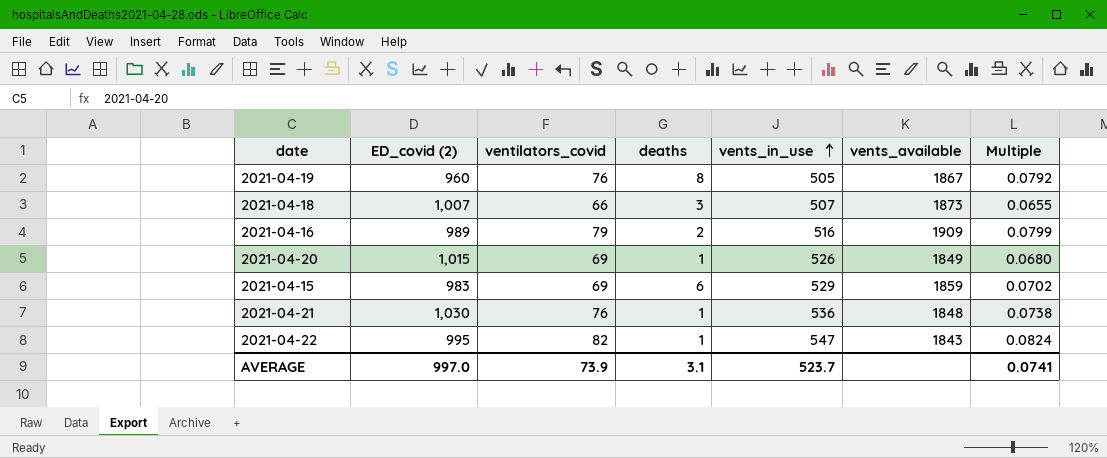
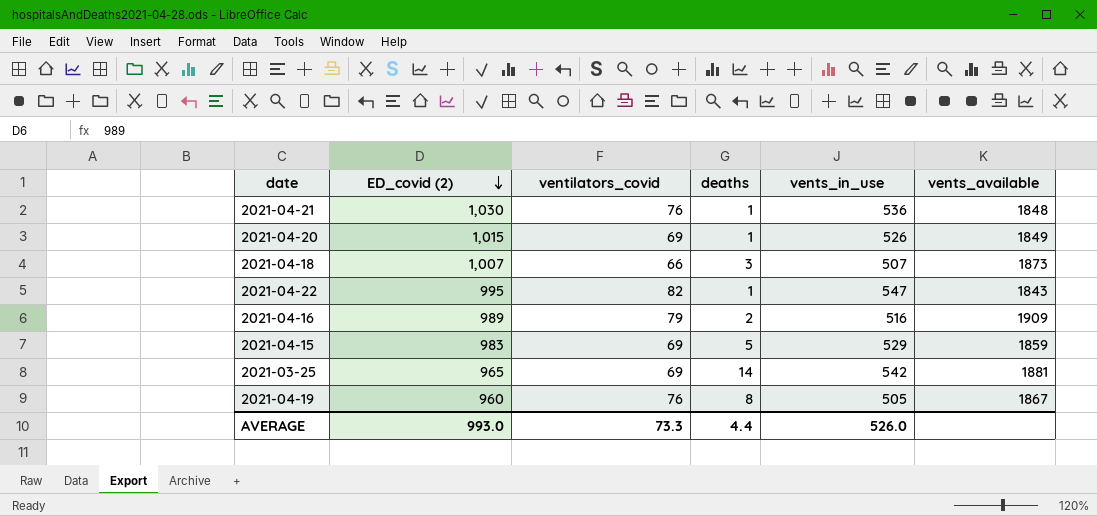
row order: vents_in_use ascending -> ED_covid (2) descending
column Multiple | formula: [ventilators_covid] / [ED_covid (2)] -> none
2021-04-15 | deaths: 6 -> 5
row 2021-03-25: none -> 965 | 69 | 14 | 542 | 1881
AVERAGE | ED_covid (2): 997.0 -> 993.0
AVERAGE | ventilators_covid: 73.9 -> 73.3
AVERAGE | deaths: 3.1 -> 4.4
AVERAGE | vents_in_use: 523.7 -> 526.0

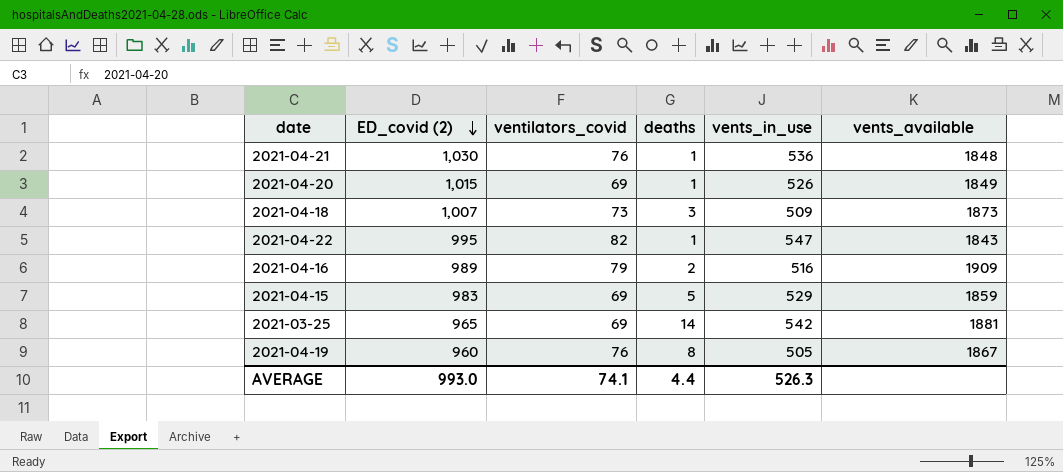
2021-04-18 | ventilators_covid: 66 -> 73
2021-04-18 | vents_in_use: 507 -> 509
AVERAGE | ventilators_covid: 73.3 -> 74.1
AVERAGE | vents_in_use: 526.0 -> 526.3

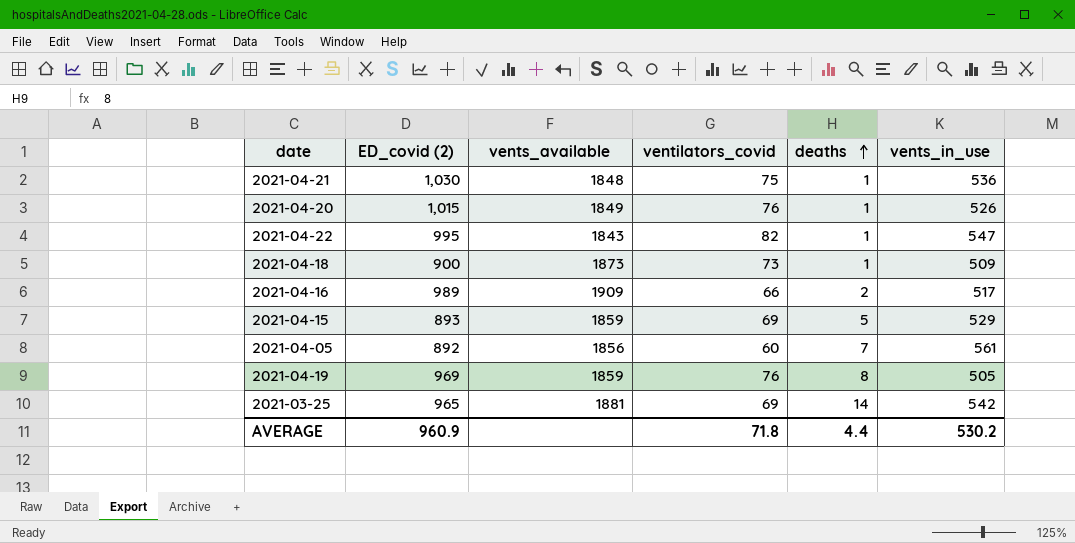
row order: ED_covid (2) descending -> deaths ascending
column vents_available | position: 6 -> 3
2021-04-21 | ventilators_covid: 76 -> 75
2021-04-20 | ventilators_covid: 69 -> 76
2021-04-18 | ED_covid (2): 1,007 -> 900
2021-04-18 | deaths: 3 -> 1
2021-04-16 | ventilators_covid: 79 -> 66
2021-04-16 | vents_in_use: 516 -> 517
2021-04-15 | ED_covid (2): 983 -> 893
row 2021-04-05: none -> 892 | 1856 | 60 | 7 | 561
2021-04-19 | ED_covid (2): 960 -> 969
2021-04-19 | vents_available: 1867 -> 1859
AVERAGE | ED_covid (2): 993.0 -> 960.9
AVERAGE | ventilators_covid: 74.1 -> 71.8
AVERAGE | vents_in_use: 526.3 -> 530.2

